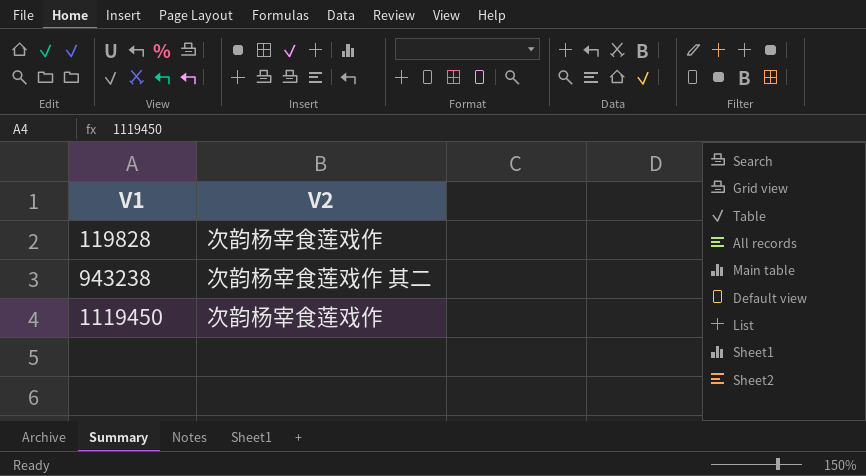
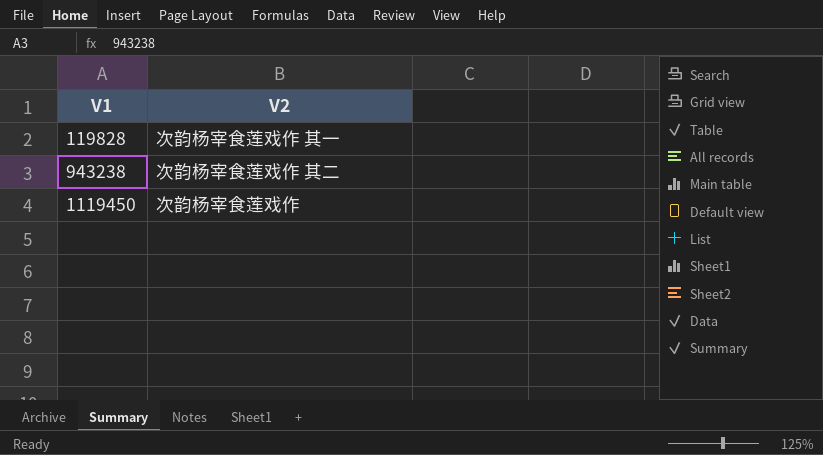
119828 | V2: 次韵杨宰食莲戏作 -> 次韵杨宰食莲戏作 其一

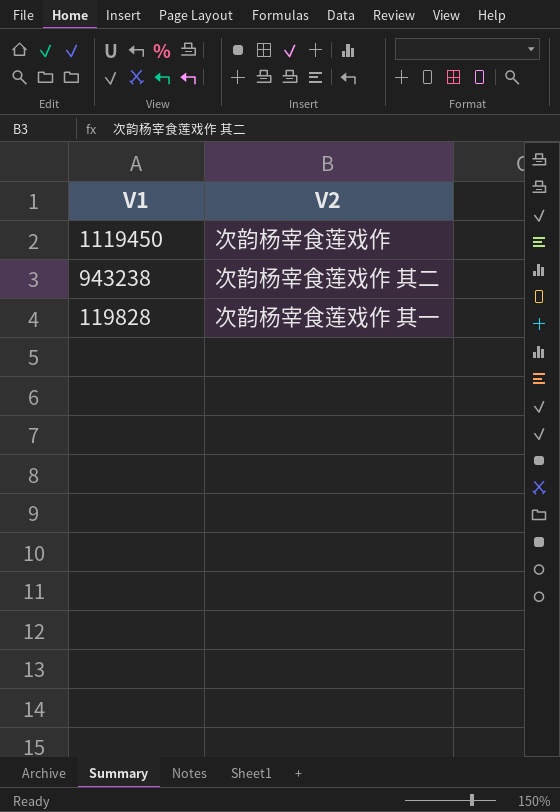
row order: V1 ascending -> V1 descending

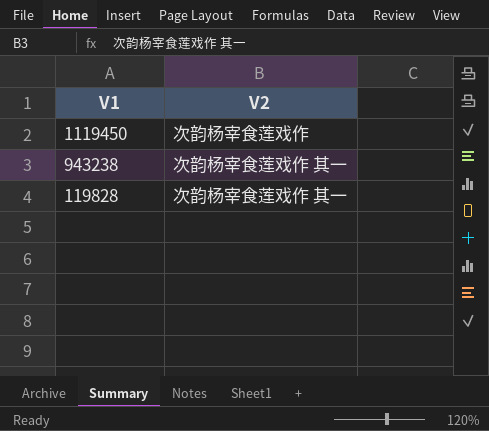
943238 | V2: 次韵杨宰食莲戏作 其二 -> 次韵杨宰食莲戏作 其一

